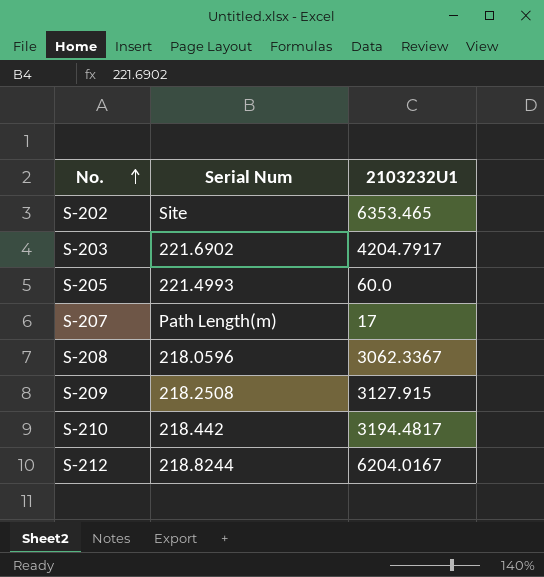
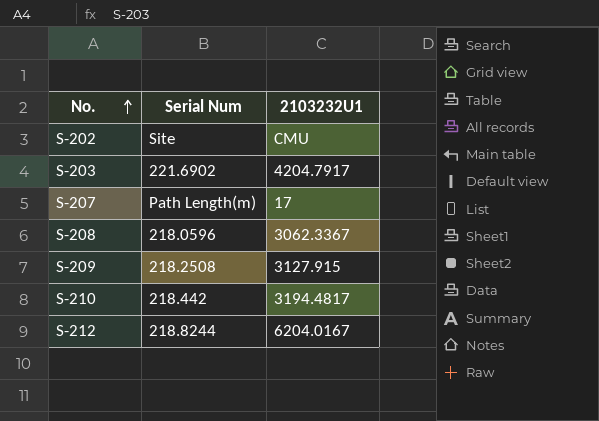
row S-205: 221.4993 | 60.0 -> none
S-202 | 2103232U1: 6353.465 -> CMU

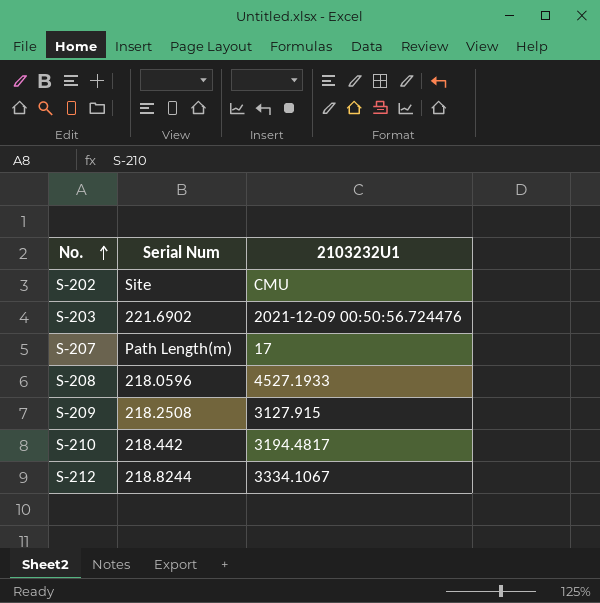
S-203 | 2103232U1: 4204.7917 -> 2021-12-09 00:50:56.724476
S-208 | 2103232U1: 3062.3367 -> 4527.1933
S-212 | 2103232U1: 6204.0167 -> 3334.1067

